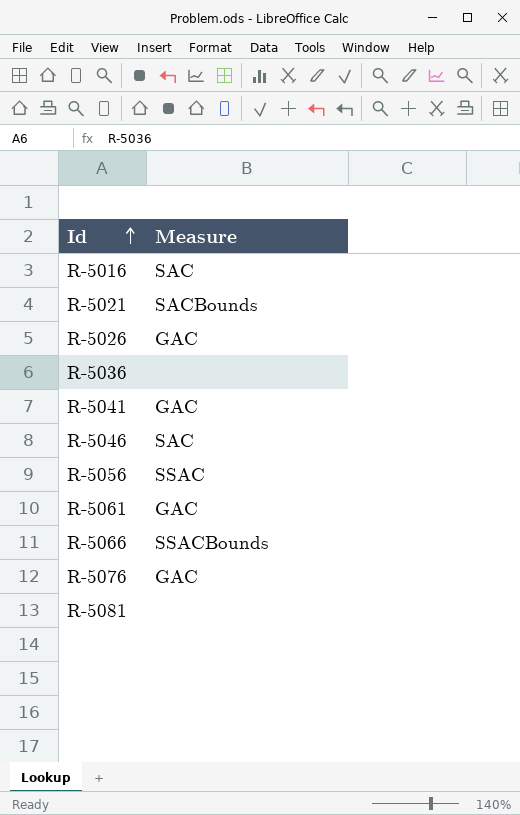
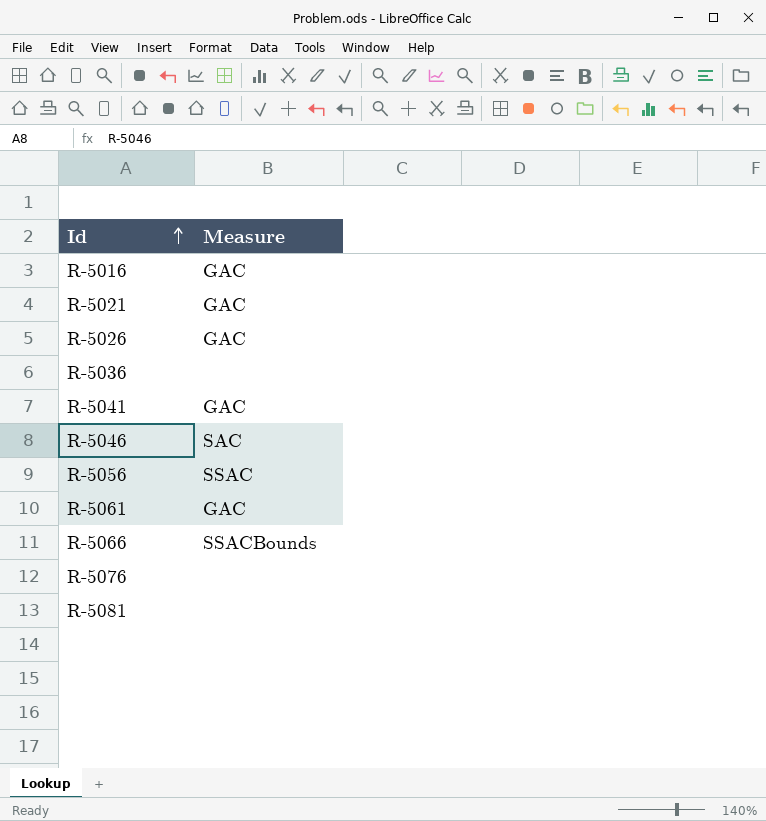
R-5016 | Measure: SAC -> GAC
R-5021 | Measure: SACBounds -> GAC
R-5076 | Measure: GAC -> none

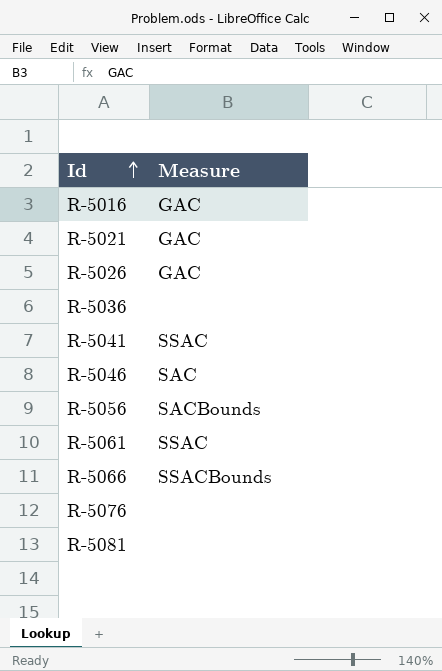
R-5041 | Measure: GAC -> SSAC
R-5056 | Measure: SSAC -> SACBounds
R-5061 | Measure: GAC -> SSAC

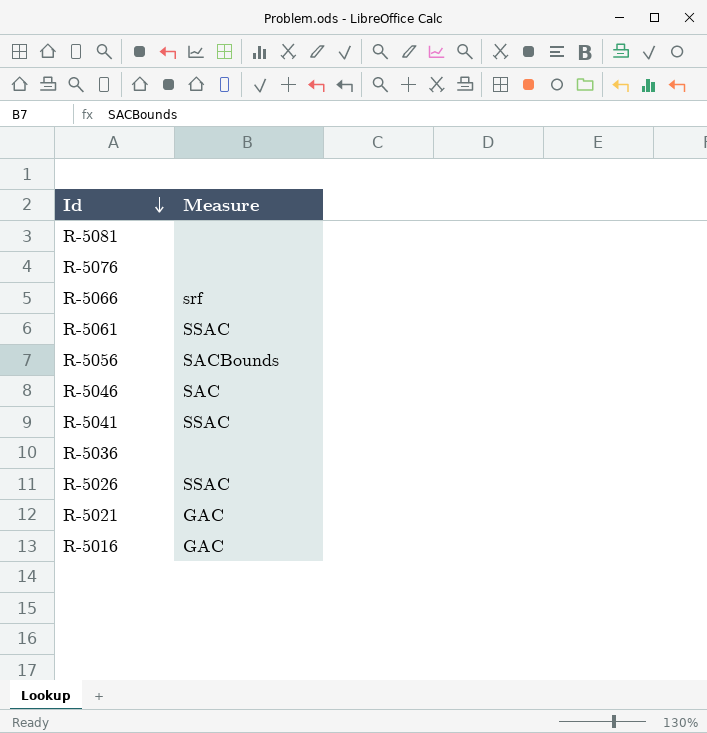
row order: Id ascending -> Id descending
R-5066 | Measure: SSACBounds -> srf
R-5026 | Measure: GAC -> SSAC

